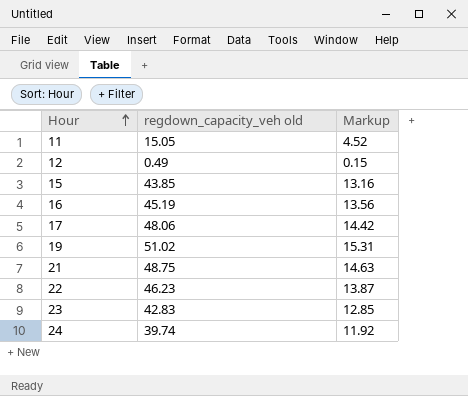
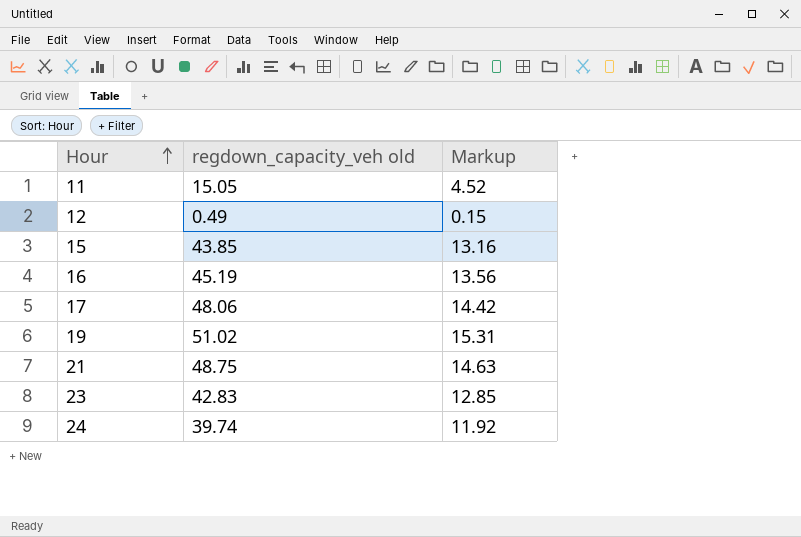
row 22: 46.23 | 13.87 -> none

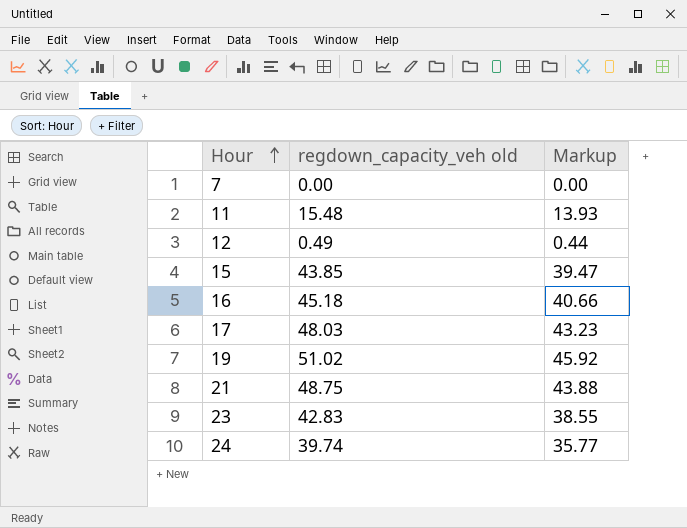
column Markup | formula: [regdown_capacity_veh old] * 0.3 -> [regdown_capacity_veh old] * 0.9
row 7: none -> 0.00 | 0.00
11 | regdown_capacity_veh old: 15.05 -> 15.48
16 | regdown_capacity_veh old: 45.19 -> 45.18
17 | regdown_capacity_veh old: 48.06 -> 48.03

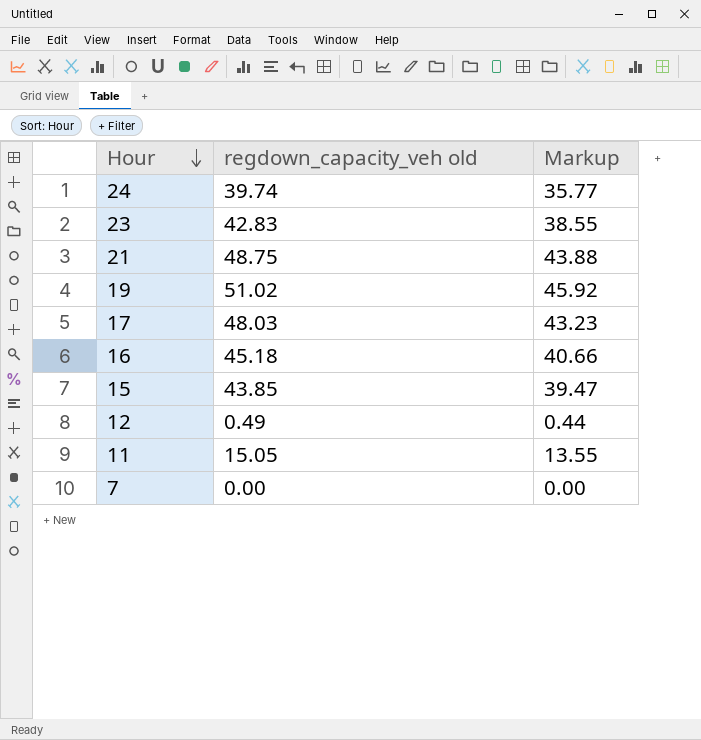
row order: Hour ascending -> Hour descending
11 | regdown_capacity_veh old: 15.48 -> 15.05
11 | Markup: 13.93 -> 13.55

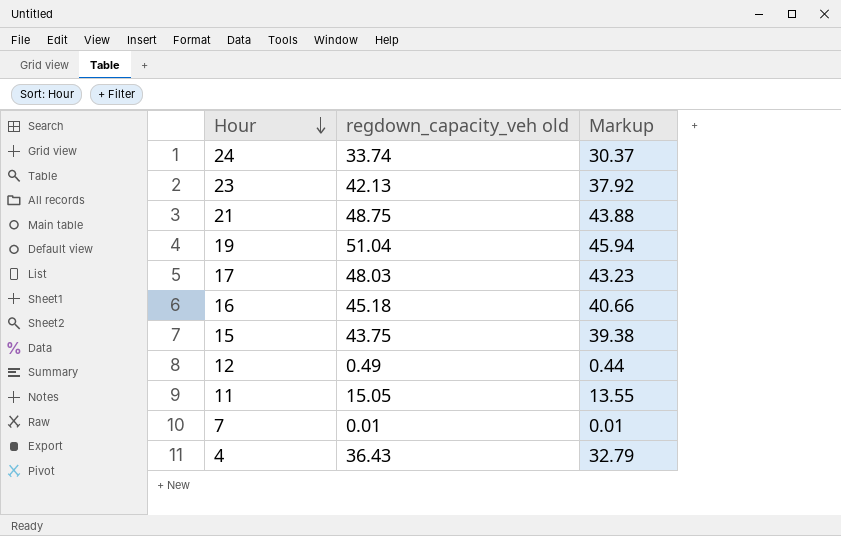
24 | regdown_capacity_veh old: 39.74 -> 33.74
24 | Markup: 35.77 -> 30.37
23 | regdown_capacity_veh old: 42.83 -> 42.13
23 | Markup: 38.55 -> 37.92
19 | regdown_capacity_veh old: 51.02 -> 51.04
19 | Markup: 45.92 -> 45.94
15 | regdown_capacity_veh old: 43.85 -> 43.75
15 | Markup: 39.47 -> 39.38
7 | regdown_capacity_veh old: 0.00 -> 0.01
7 | Markup: 0.00 -> 0.01
row 4: none -> 36.43 | 32.79

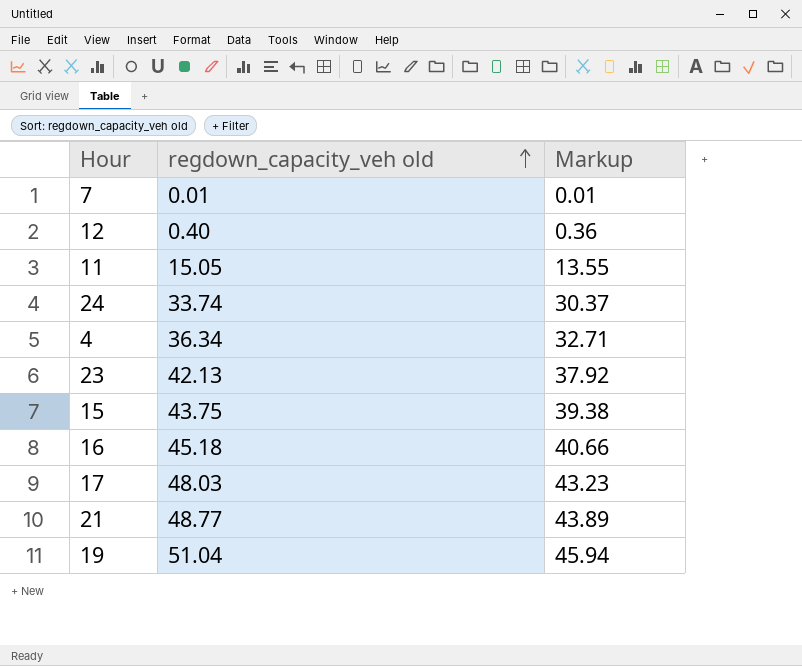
row order: Hour descending -> regdown_capacity_veh old ascending
12 | regdown_capacity_veh old: 0.49 -> 0.40
12 | Markup: 0.44 -> 0.36
4 | regdown_capacity_veh old: 36.43 -> 36.34
4 | Markup: 32.79 -> 32.71
21 | regdown_capacity_veh old: 48.75 -> 48.77
21 | Markup: 43.88 -> 43.89

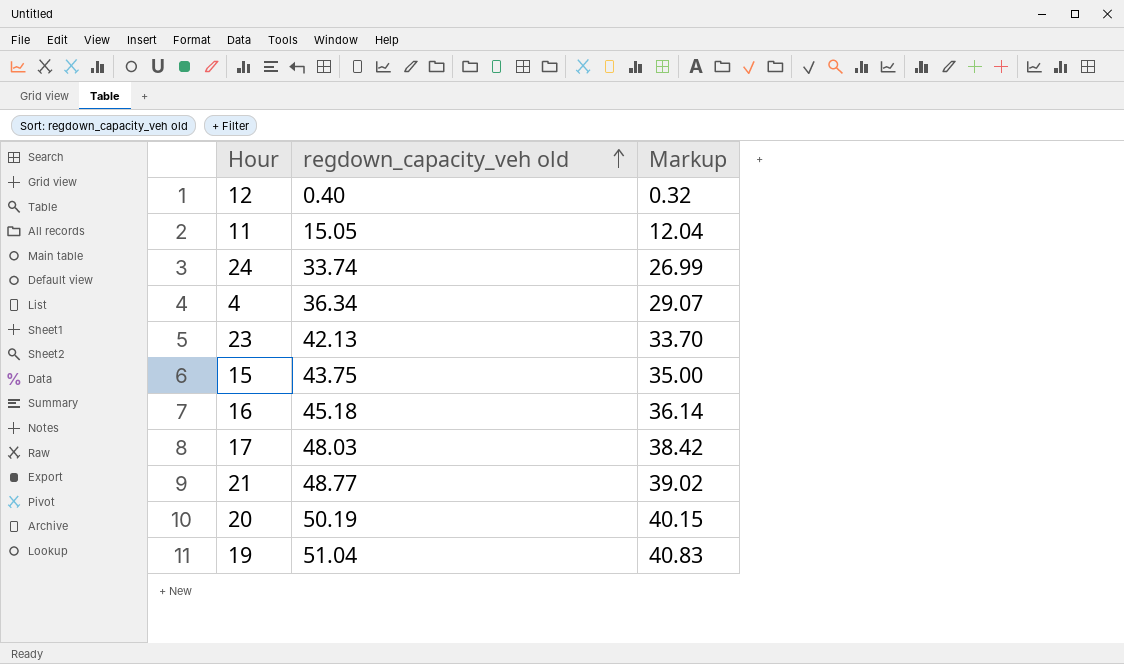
column Markup | formula: [regdown_capacity_veh old] * 0.9 -> [regdown_capacity_veh old] * 0.8
row 7: 0.01 | 0.01 -> none
row 20: none -> 50.19 | 40.15

